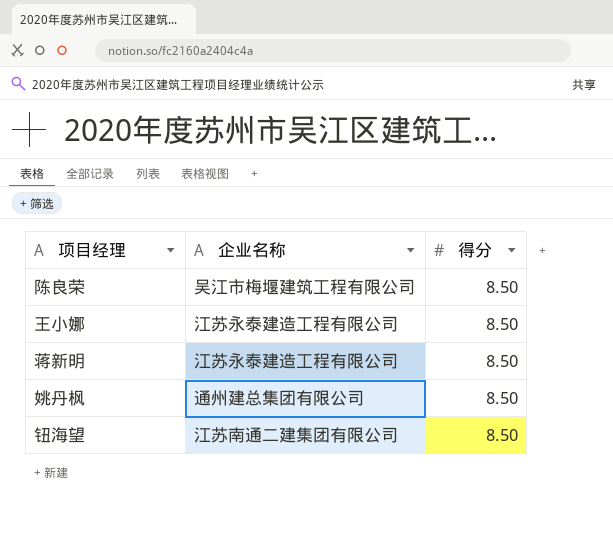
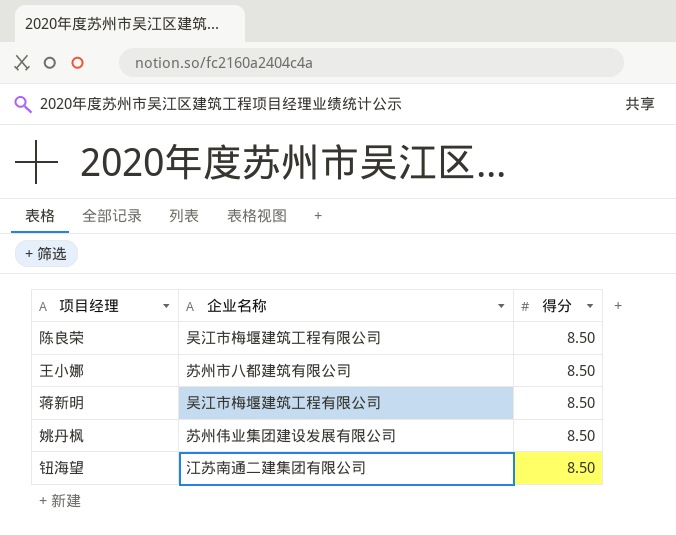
王小娜 | 企业名称: 江苏永泰建造工程有限公司 -> 苏州市八都建筑有限公司
蒋新明 | 企业名称: 江苏永泰建造工程有限公司 -> 吴江市梅堰建筑工程有限公司
姚丹枫 | 企业名称: 通州建总集团有限公司 -> 苏州伟业集团建设发展有限公司

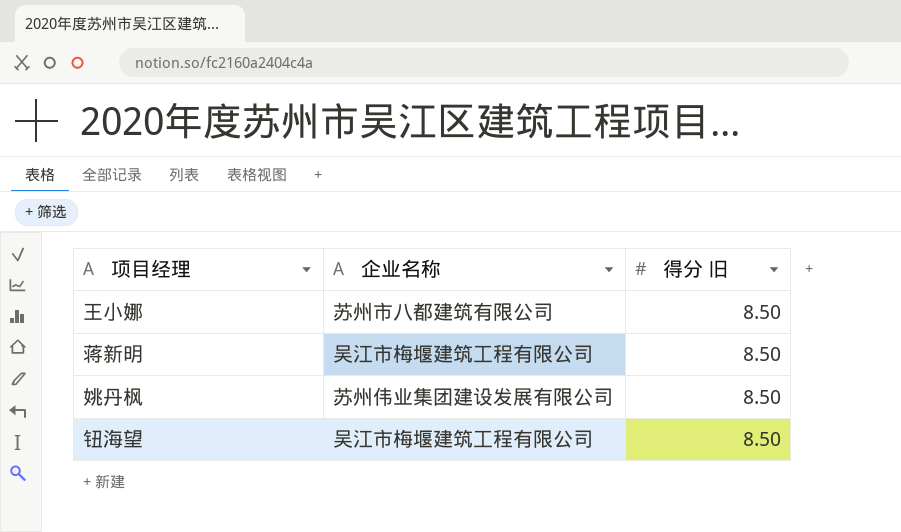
column name: 得分 -> 得分 旧
row 陈良荣: 吴江市梅堰建筑工程有限公司 | 8.50 -> none
钮海望 | 企业名称: 江苏南通二建集团有限公司 -> 吴江市梅堰建筑工程有限公司

